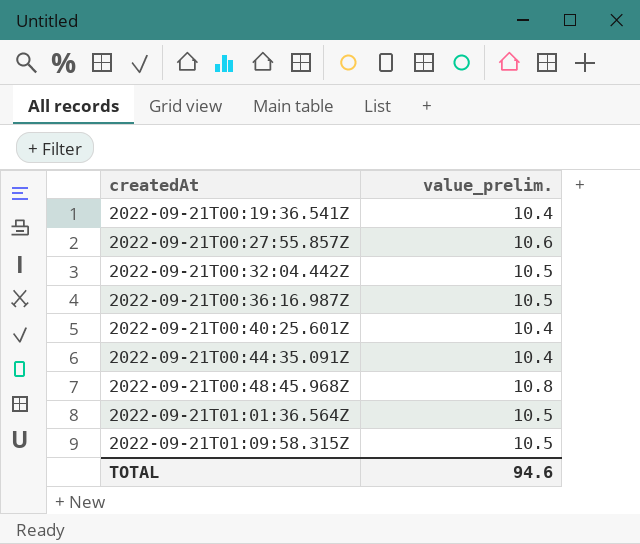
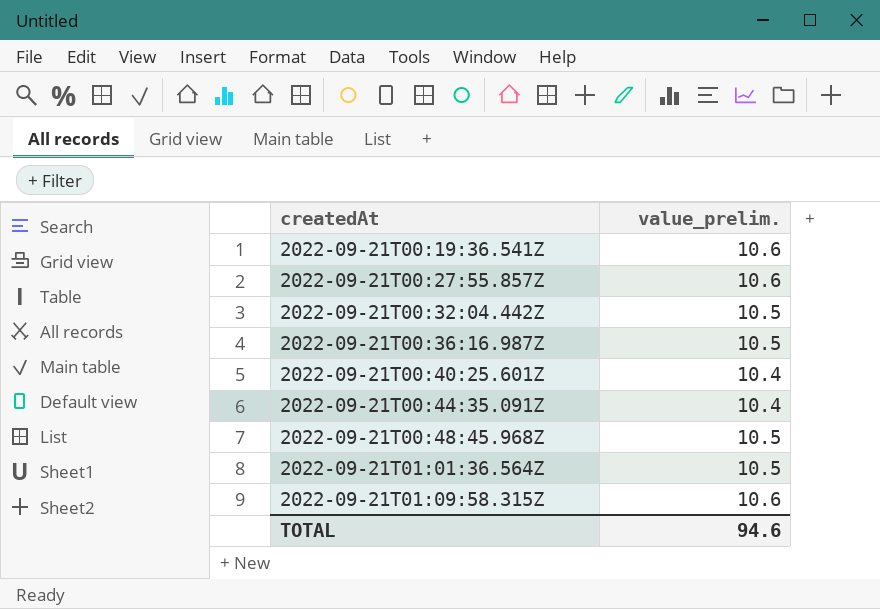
2022-09-21T00:19:36.541Z | value_prelim.: 10.4 -> 10.6
2022-09-21T00:48:45.968Z | value_prelim.: 10.8 -> 10.5
2022-09-21T01:09:58.315Z | value_prelim.: 10.5 -> 10.6

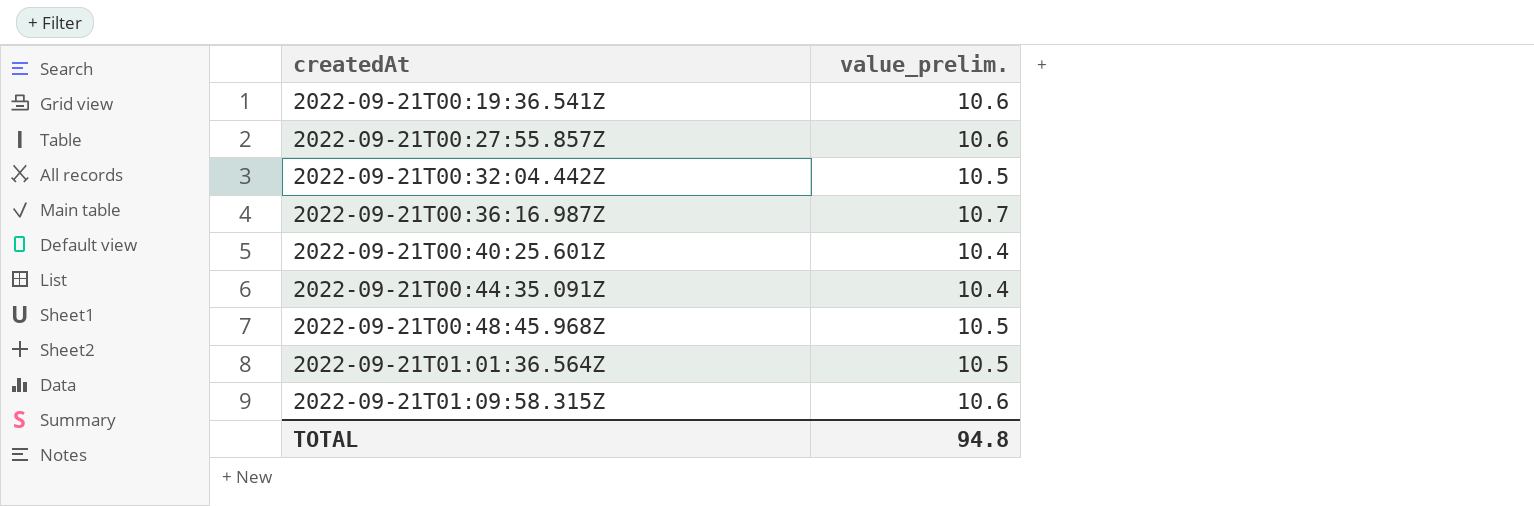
2022-09-21T00:36:16.987Z | value_prelim.: 10.5 -> 10.7
TOTAL | value_prelim.: 94.6 -> 94.8

